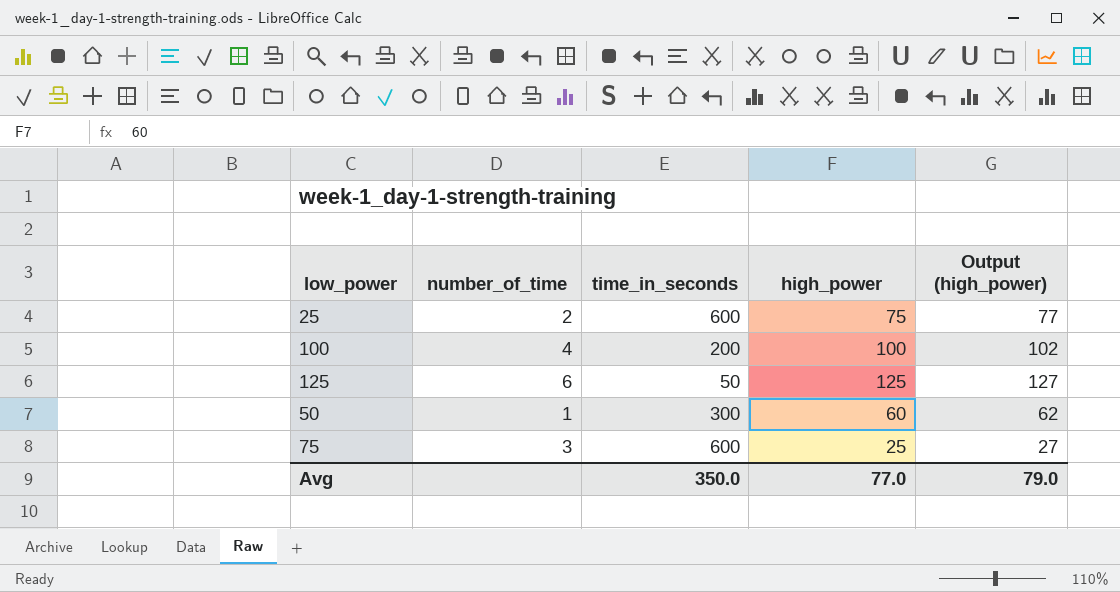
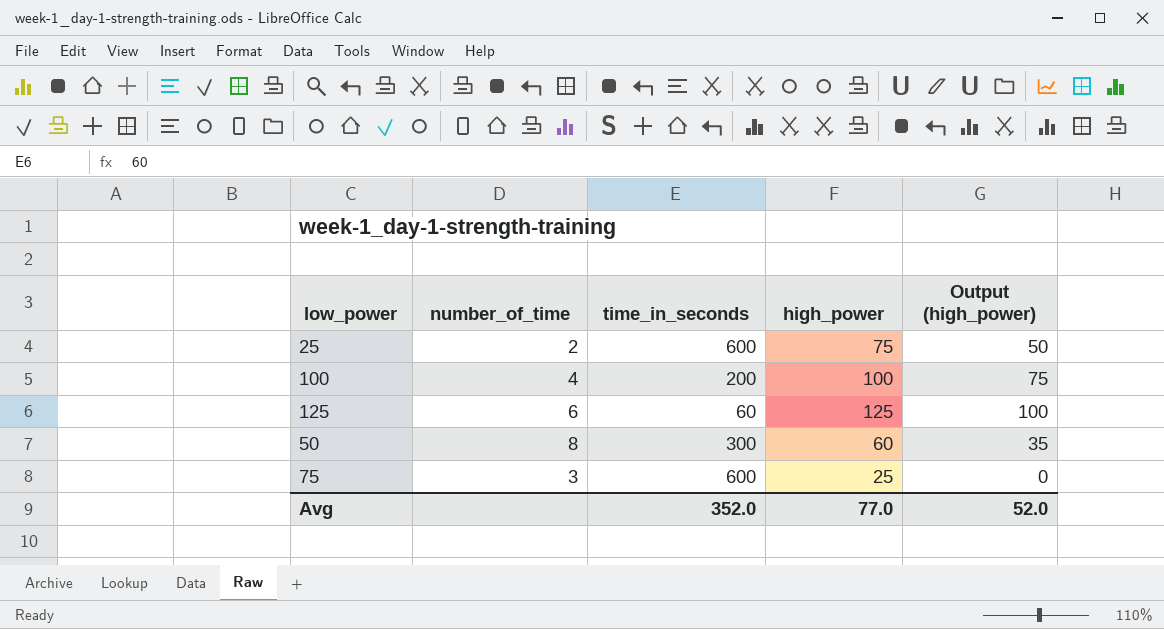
column Output (high_power) | formula: [high_power] + 2 -> [high_power] - 25
125 | time_in_seconds: 50 -> 60
50 | number_of_time: 1 -> 8
Avg | time_in_seconds: 350.0 -> 352.0
Avg | Output (high_power): 79.0 -> 52.0

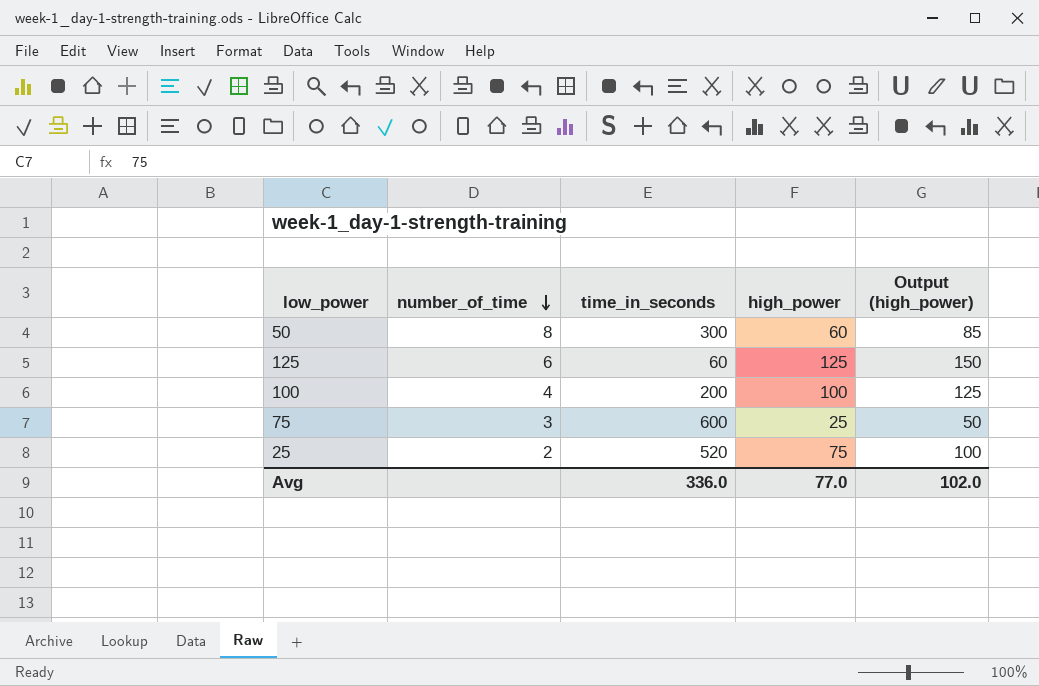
row order: none -> number_of_time descending
column Output (high_power) | formula: [high_power] - 25 -> [high_power] + 25
25 | time_in_seconds: 600 -> 520
Avg | time_in_seconds: 352.0 -> 336.0
Avg | Output (high_power): 52.0 -> 102.0

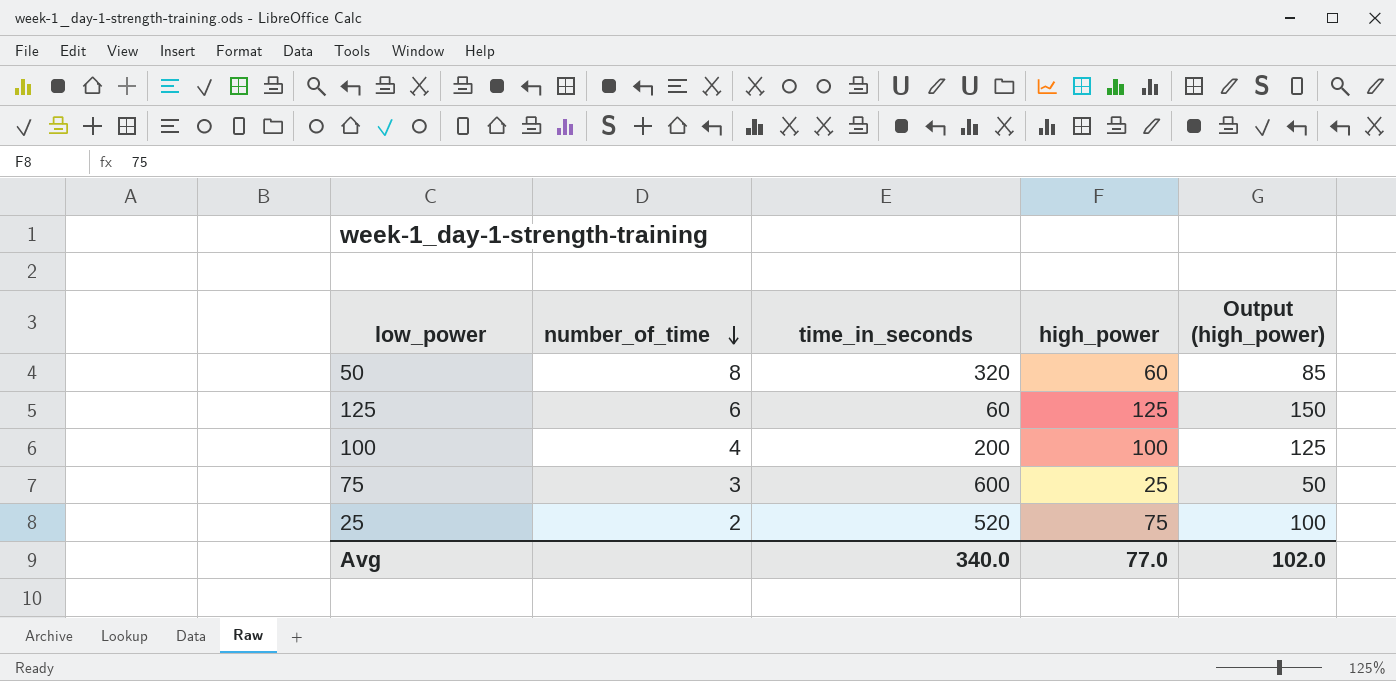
50 | time_in_seconds: 300 -> 320
Avg | time_in_seconds: 336.0 -> 340.0

